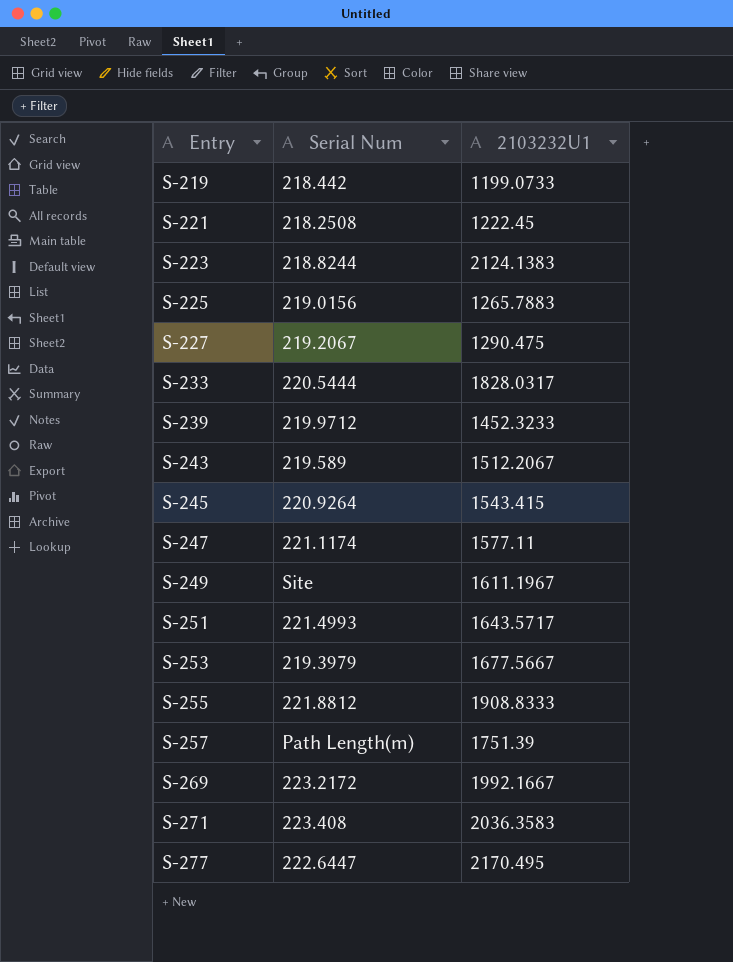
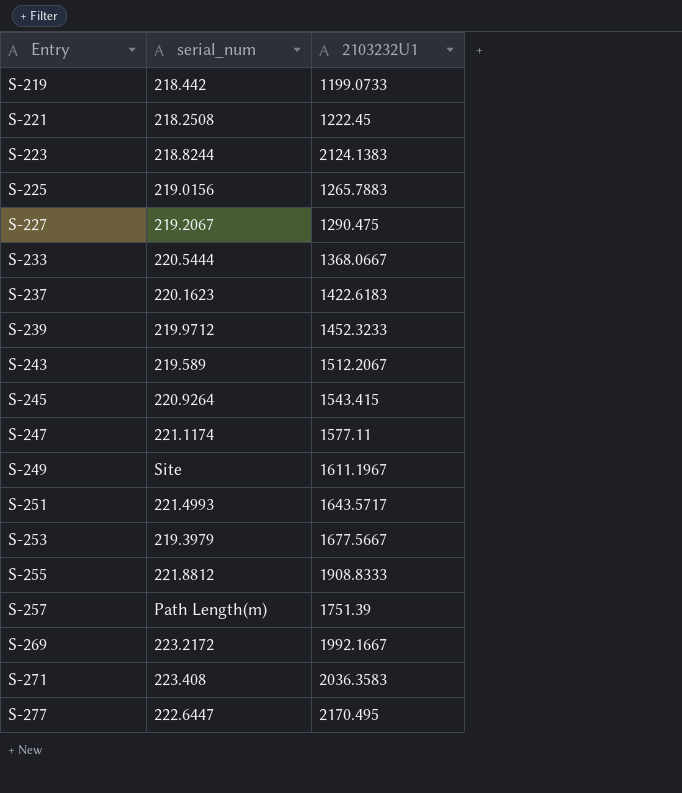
column name: Serial Num -> serial_num
S-233 | 2103232U1: 1828.0317 -> 1368.0667
row S-237: none -> 220.1623 | 1422.6183

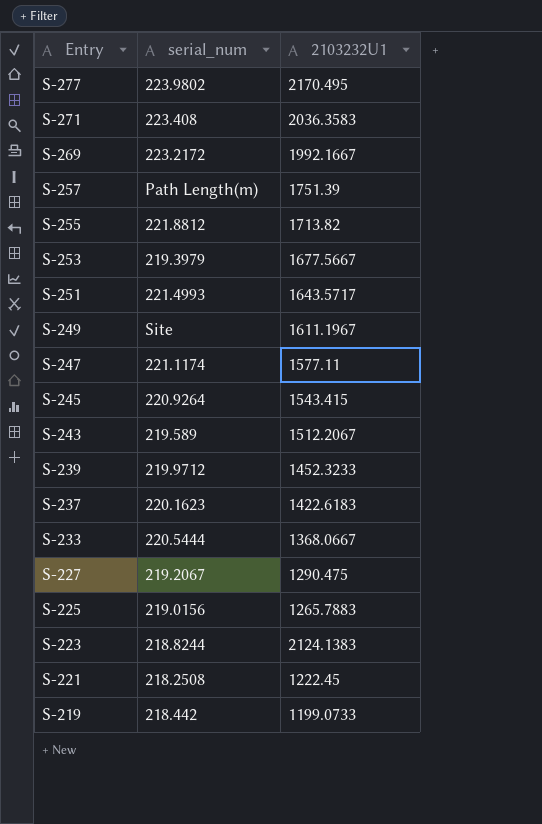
row order: Entry ascending -> Entry descending
S-277 | serial_num: 222.6447 -> 223.9802
S-255 | 2103232U1: 1908.8333 -> 1713.82

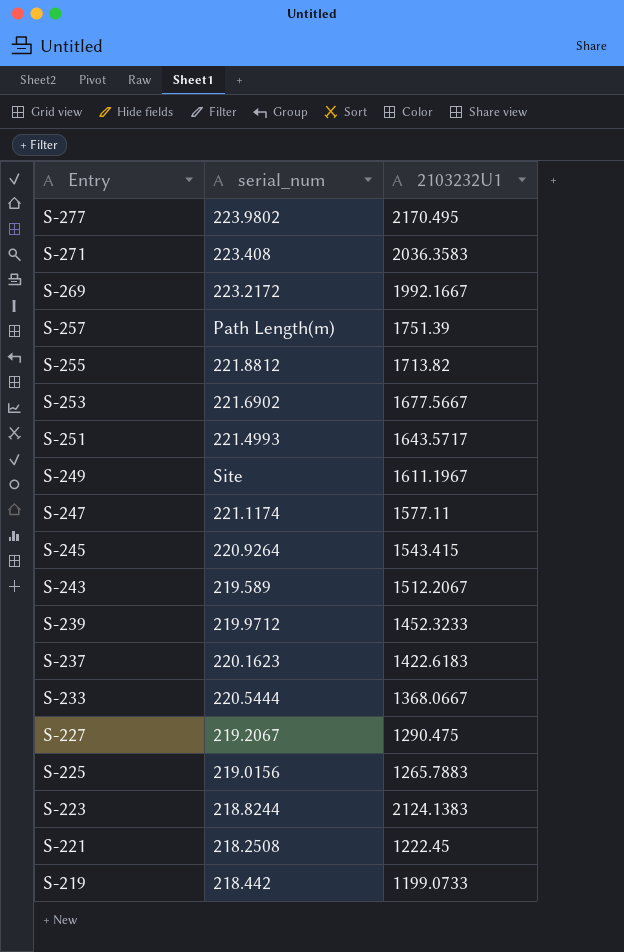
S-253 | serial_num: 219.3979 -> 221.6902

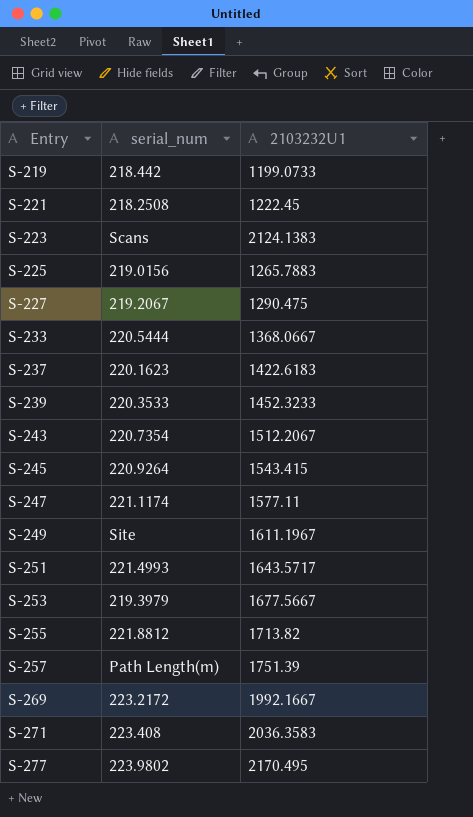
row order: Entry descending -> Entry ascending
S-223 | serial_num: 218.8244 -> Scans
S-239 | serial_num: 219.9712 -> 220.3533
S-243 | serial_num: 219.589 -> 220.7354
S-253 | serial_num: 221.6902 -> 219.3979

